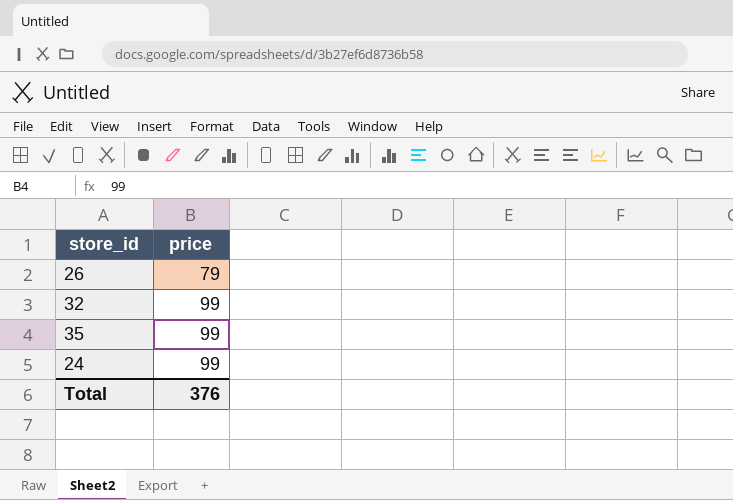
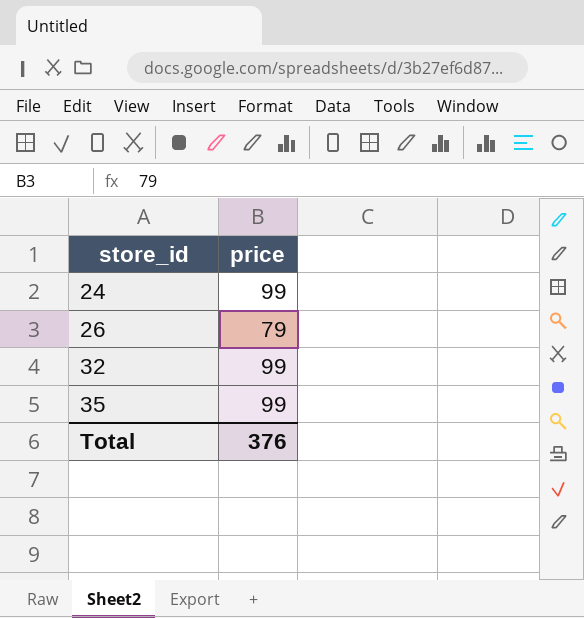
row order: price ascending -> store_id ascending

